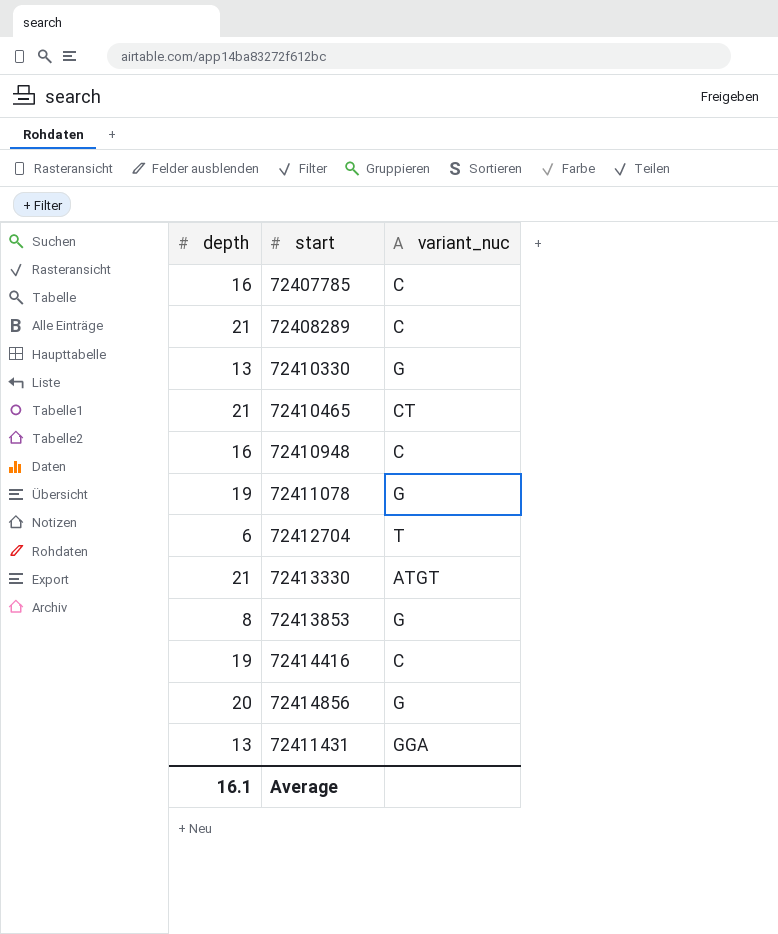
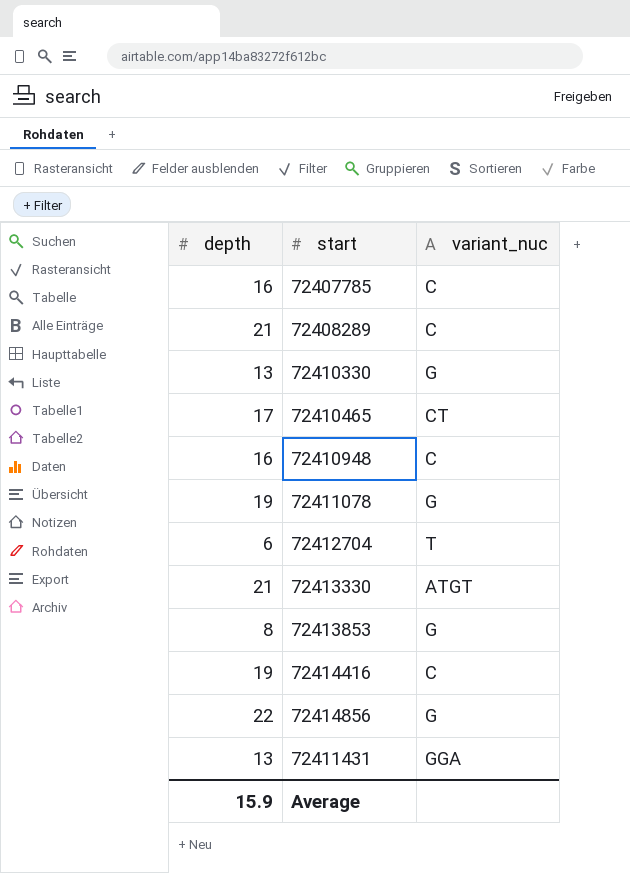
72410465 | depth: 21 -> 17
72414856 | depth: 20 -> 22
Average | depth: 16.1 -> 15.9

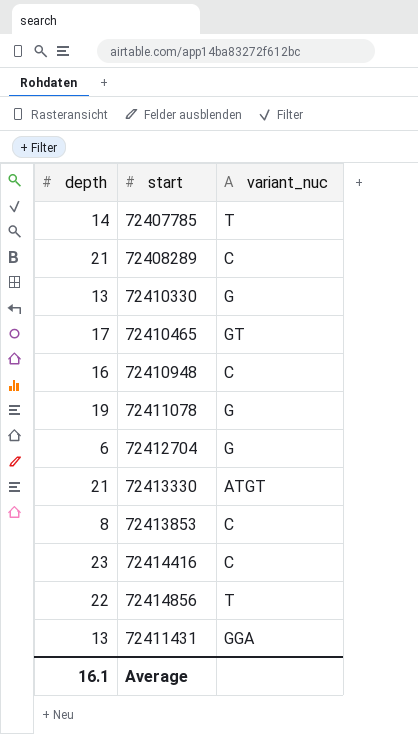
72407785 | depth: 16 -> 14
72407785 | variant_nuc: C -> T
72410465 | variant_nuc: CT -> GT
72412704 | variant_nuc: T -> G
72413853 | variant_nuc: G -> C
72414416 | depth: 19 -> 23
72414856 | variant_nuc: G -> T
Average | depth: 15.9 -> 16.1

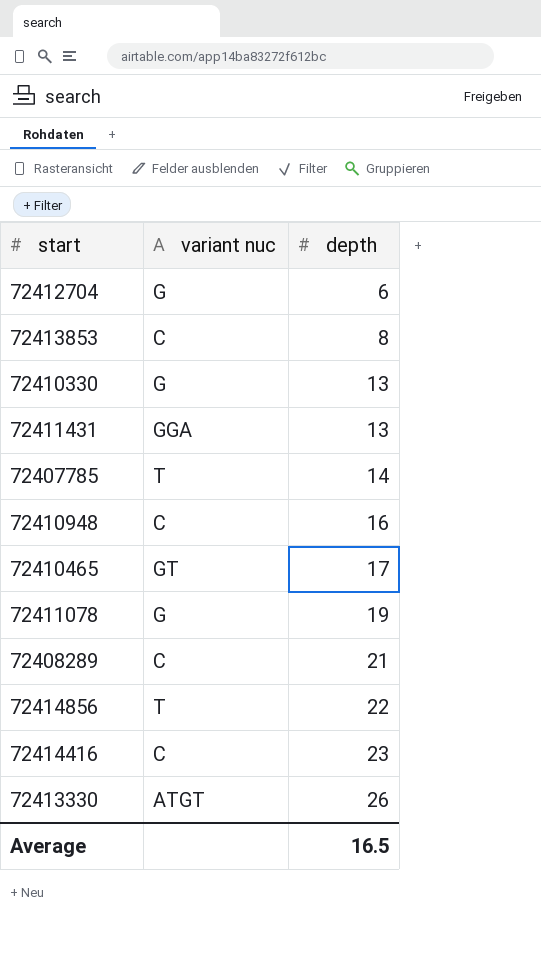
row order: none -> depth ascending
column name: variant_nuc -> variant nuc
column depth | position: 1 -> 3
72413330 | depth: 21 -> 26
Average | depth: 16.1 -> 16.5

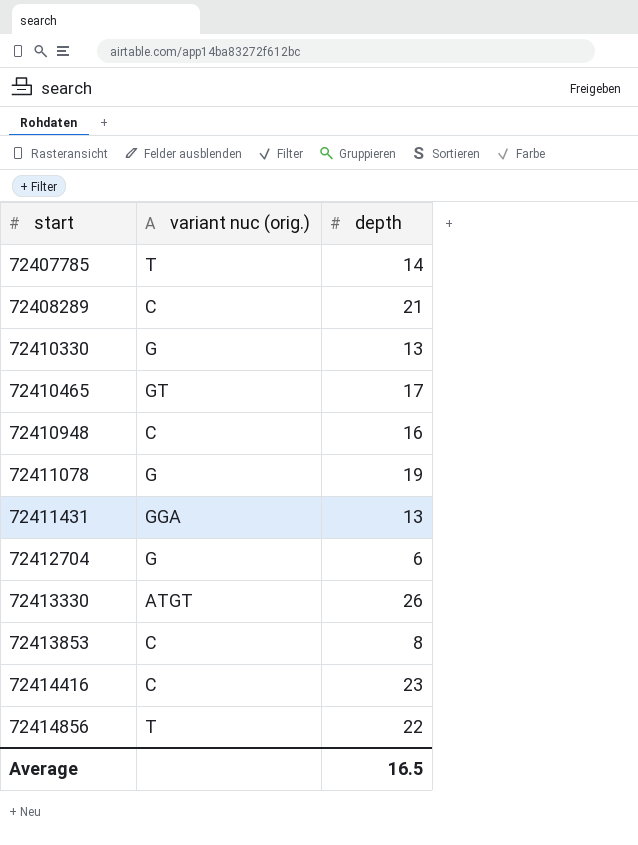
row order: depth ascending -> start ascending
column name: variant nuc -> variant nuc (orig.)

